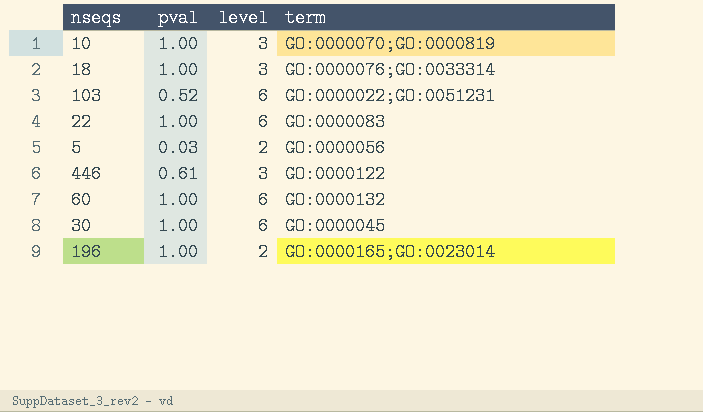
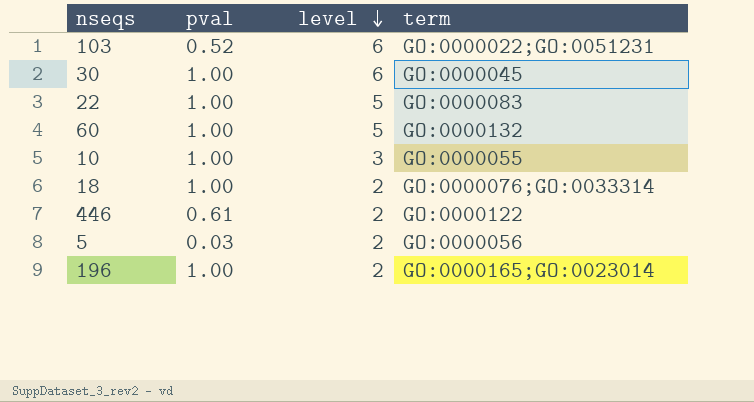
row order: none -> level descending
22 | level: 6 -> 5
60 | level: 6 -> 5
10 | term: GO:0000070;GO:0000819 -> GO:0000055
18 | level: 3 -> 2
446 | level: 3 -> 2

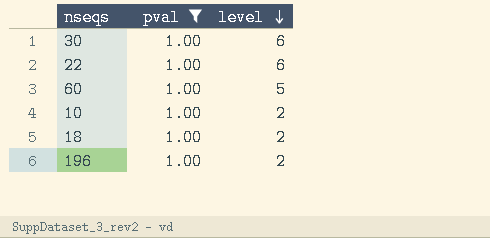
filter: none -> pval = 1.00
column term | position: 4 -> none
22 | level: 5 -> 6
10 | level: 3 -> 2

